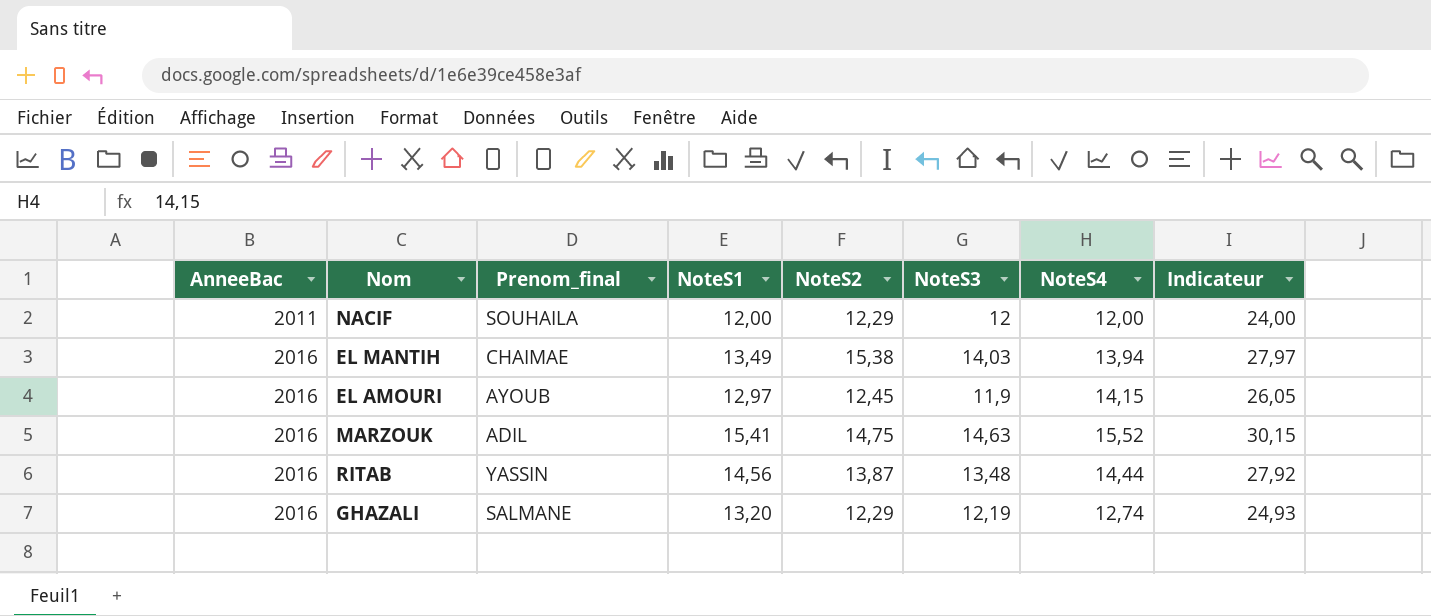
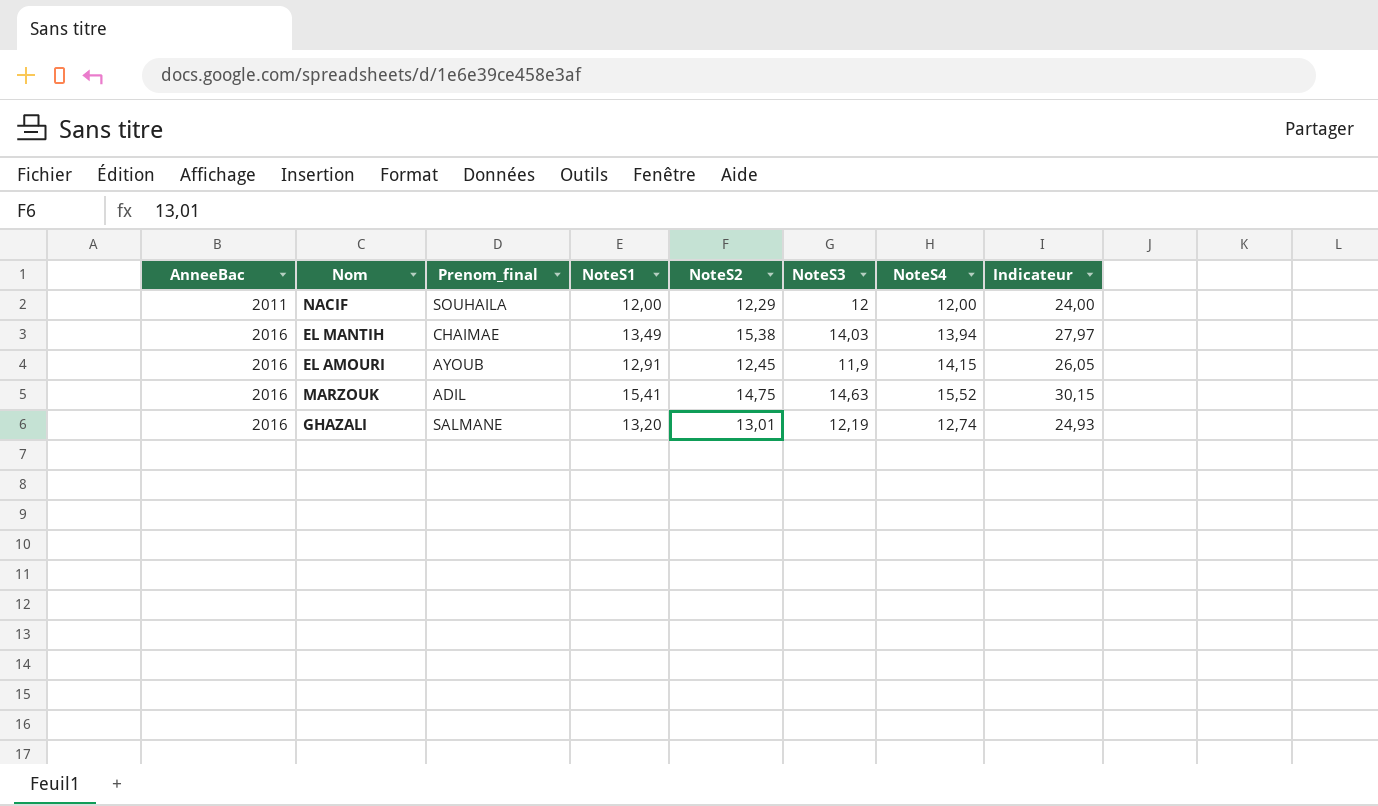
row RITAB: 2016 | YASSIN | 14,56 | 13,87 | 13,48 | 14,44 | 27,92 -> none
EL AMOURI | NoteS1: 12,97 -> 12,91
GHAZALI | NoteS2: 12,29 -> 13,01

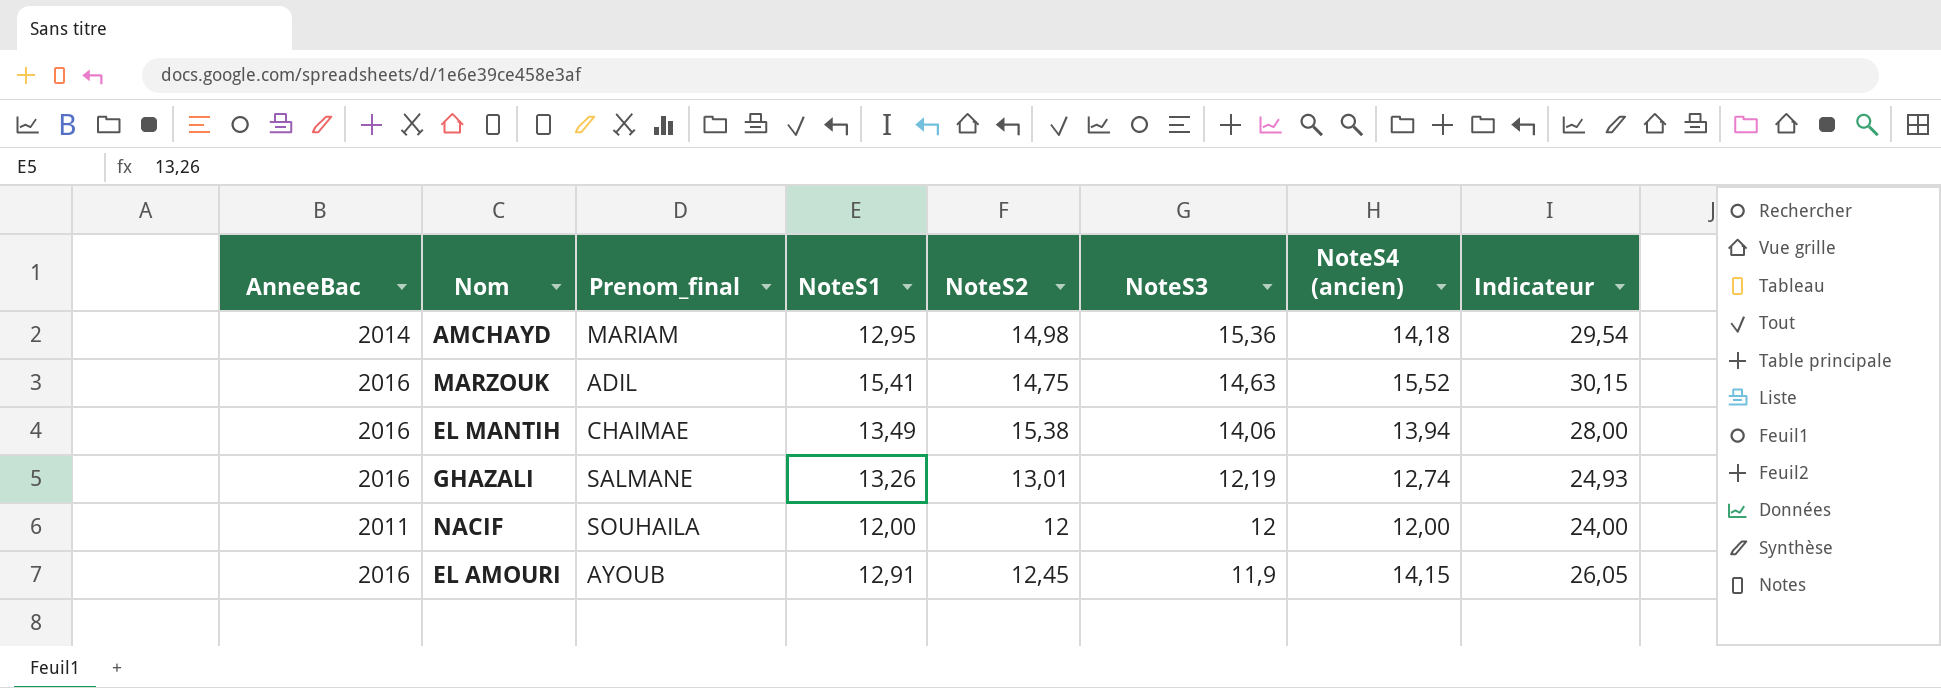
row order: AnneeBac ascending -> NoteS3 descending
column name: NoteS4 -> NoteS4 (ancien)
row AMCHAYD: none -> 2014 | MARIAM | 12,95 | 14,98 | 15,36 | 14,18 | 29,54
EL MANTIH | NoteS3: 14,03 -> 14,06
EL MANTIH | Indicateur: 27,97 -> 28,00
GHAZALI | NoteS1: 13,20 -> 13,26
NACIF | NoteS2: 12,29 -> 12

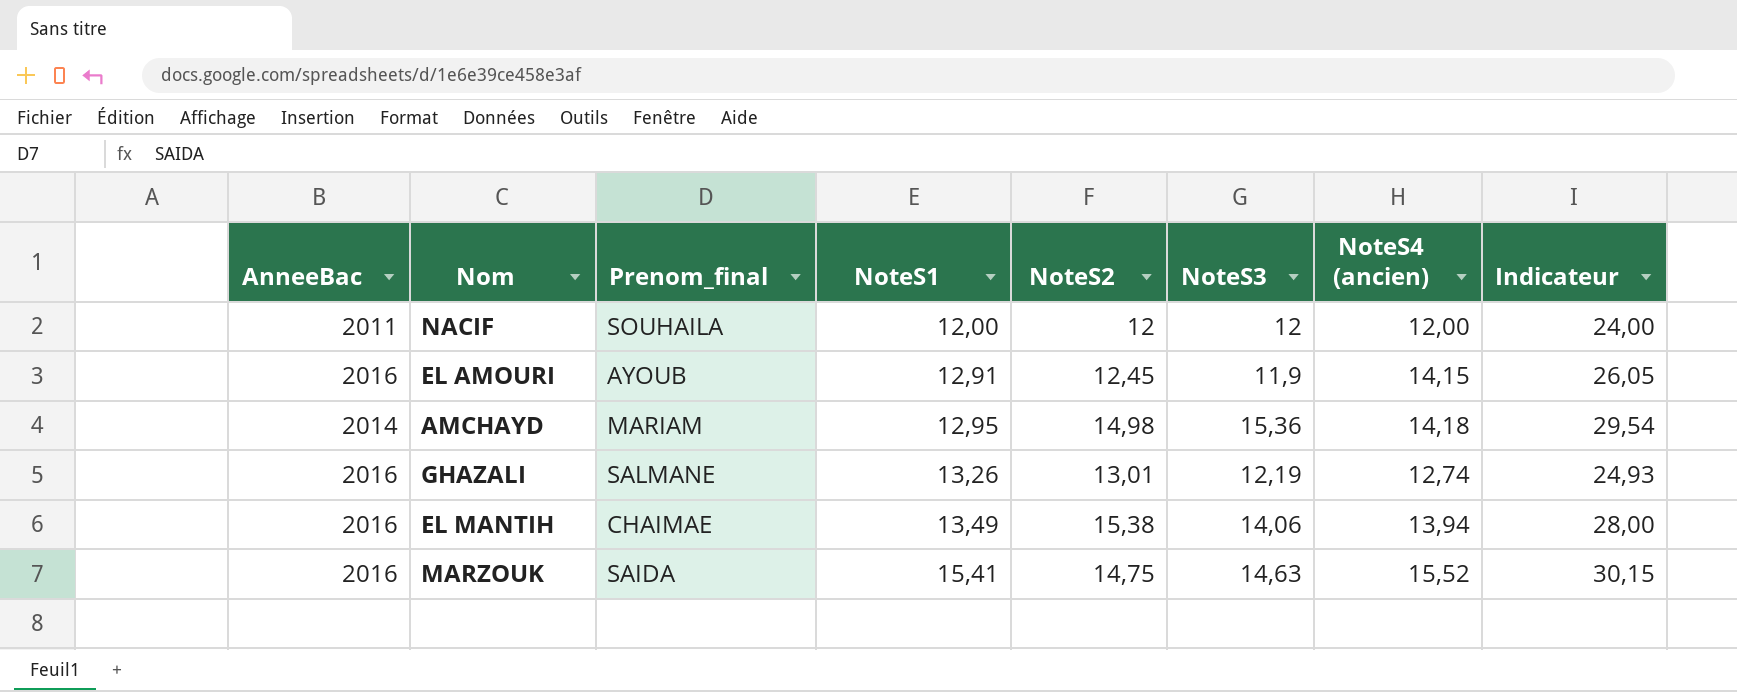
row order: NoteS3 descending -> NoteS1 ascending
MARZOUK | Prenom_final: ADIL -> SAIDA

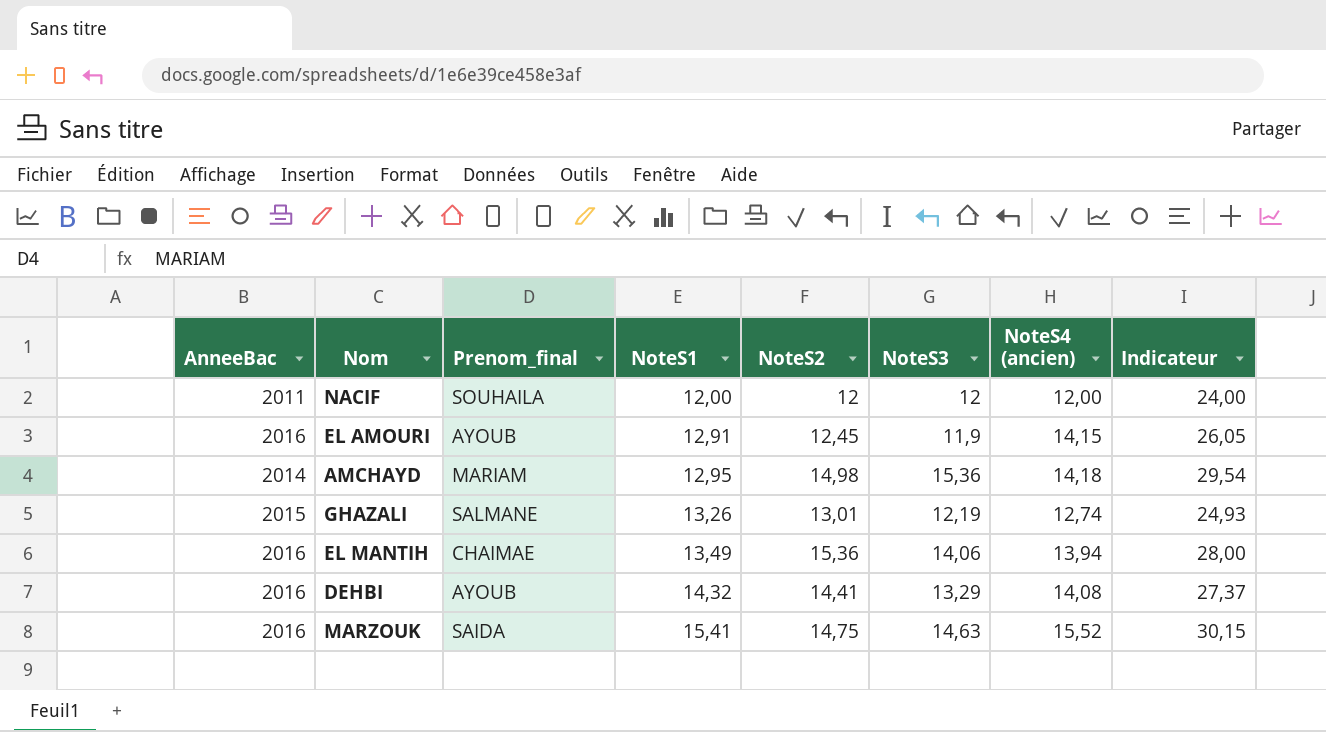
GHAZALI | AnneeBac: 2016 -> 2015
EL MANTIH | NoteS2: 15,38 -> 15,36
row DEHBI: none -> 2016 | AYOUB | 14,32 | 14,41 | 13,29 | 14,08 | 27,37

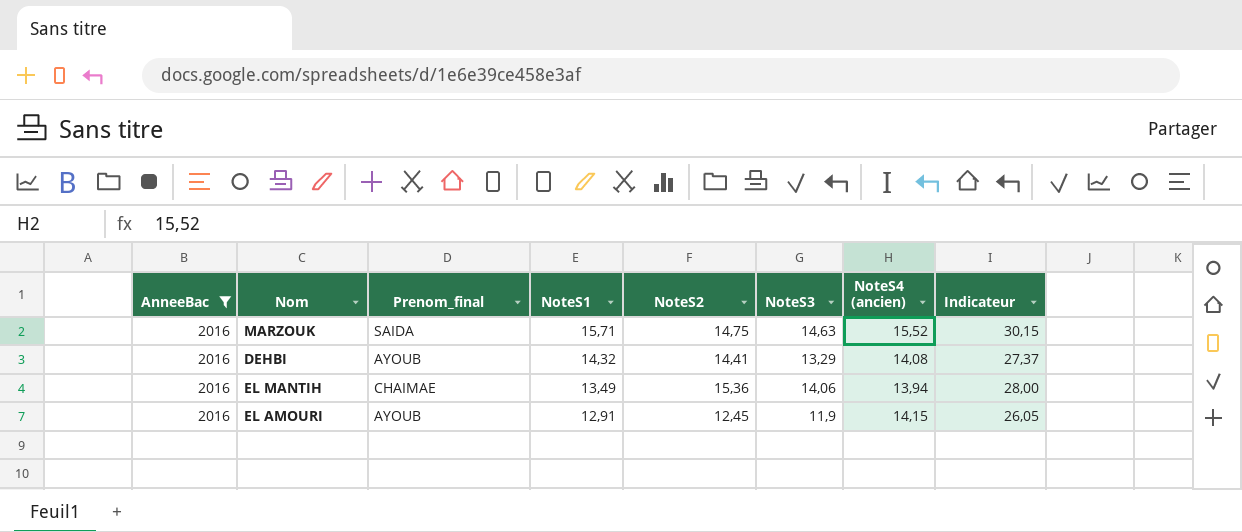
filter: none -> AnneeBac = 2016
row order: NoteS1 ascending -> NoteS1 descending
MARZOUK | NoteS1: 15,41 -> 15,71

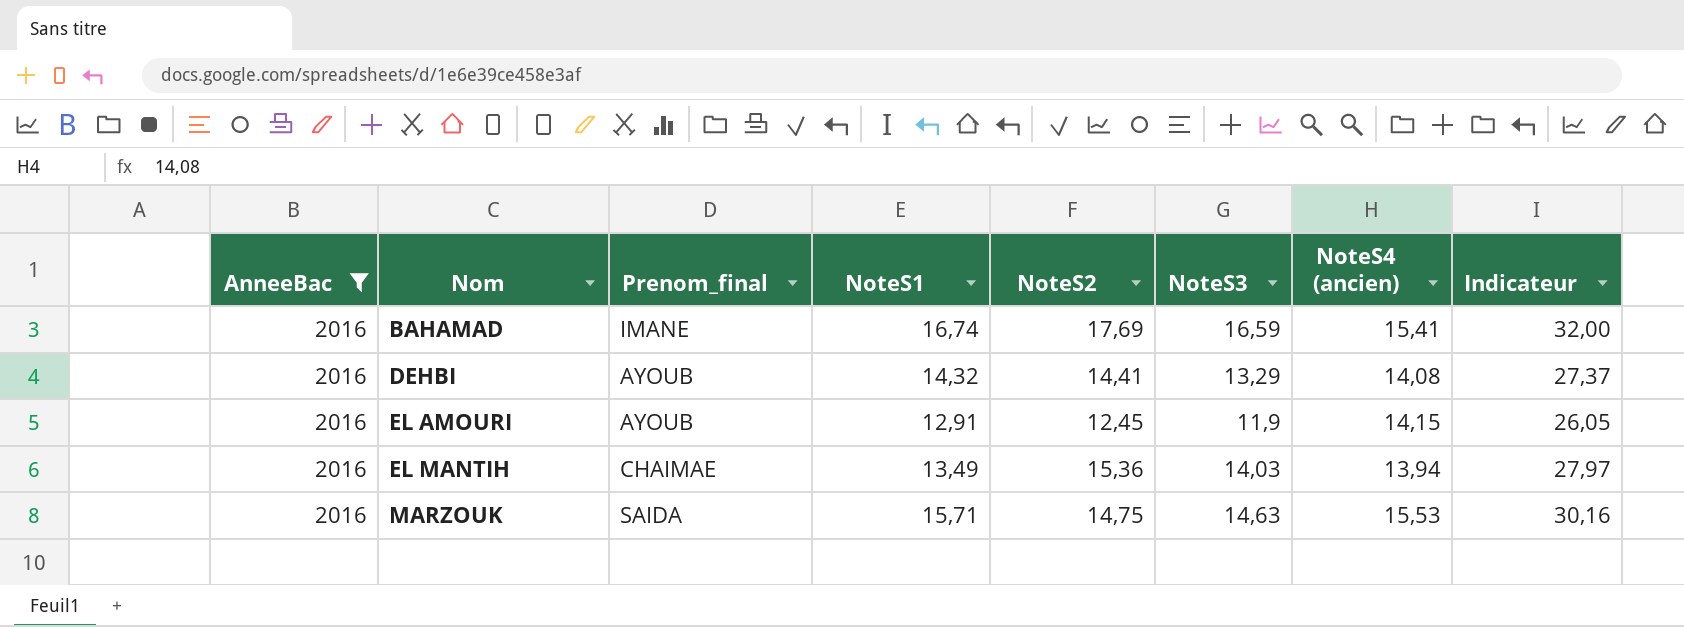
row order: NoteS1 descending -> Nom ascending
row BAHAMAD: none -> 2016 | IMANE | 16,74 | 17,69 | 16,59 | 15,41 | 32,00
EL MANTIH | NoteS3: 14,06 -> 14,03
EL MANTIH | Indicateur: 28,00 -> 27,97
MARZOUK | NoteS4 (ancien): 15,52 -> 15,53
MARZOUK | Indicateur: 30,15 -> 30,16

